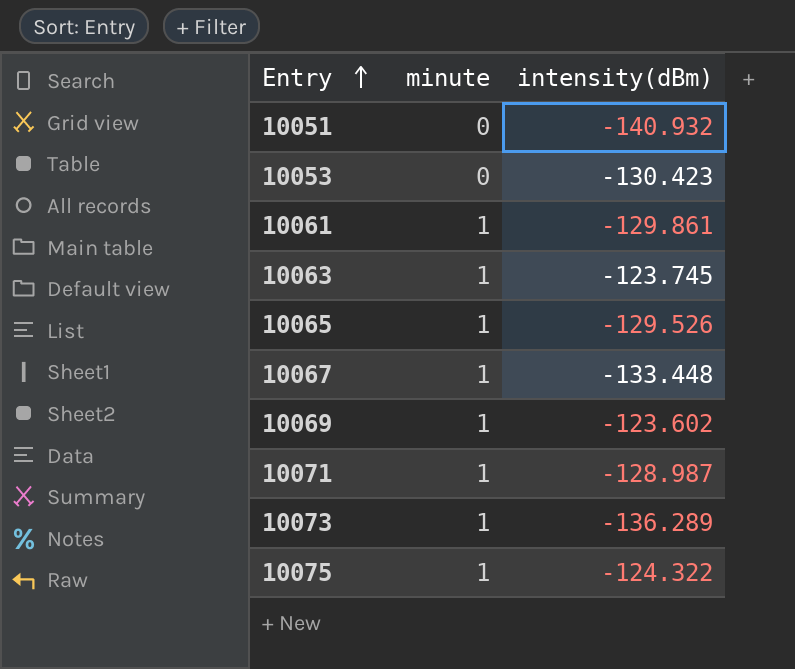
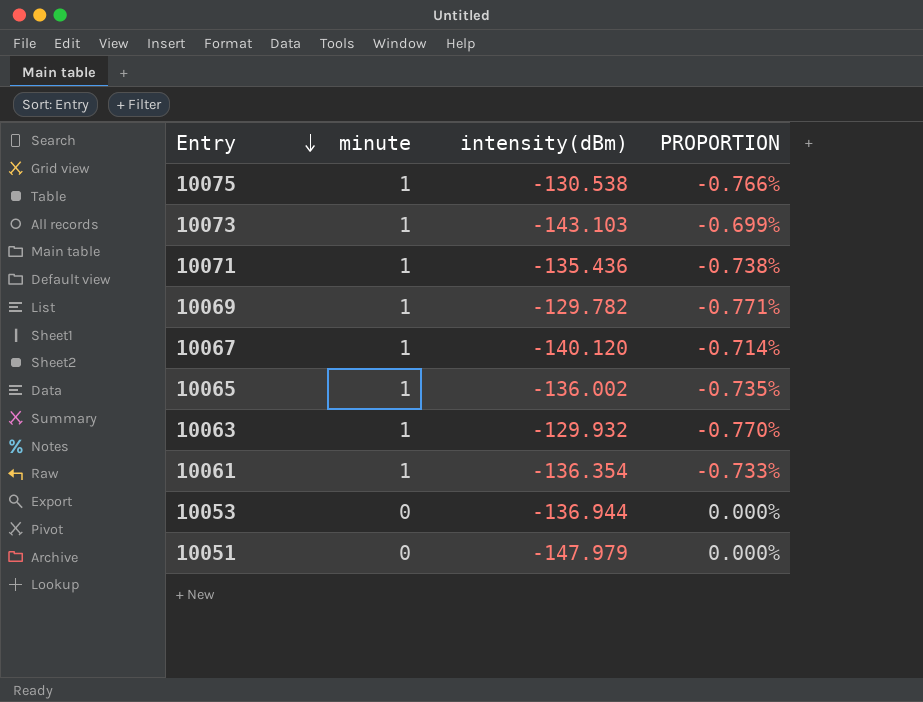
row order: Entry ascending -> Entry descending
column PROPORTION | formula: none -> [minute] / [intensity(dBm)]
10075 | intensity(dBm): -124.322 -> -130.538
10073 | intensity(dBm): -136.289 -> -143.103
10071 | intensity(dBm): -128.987 -> -135.436
10069 | intensity(dBm): -123.602 -> -129.782
10067 | intensity(dBm): -133.448 -> -140.120
10065 | intensity(dBm): -129.526 -> -136.002
10063 | intensity(dBm): -123.745 -> -129.932
10061 | intensity(dBm): -129.861 -> -136.354
10053 | intensity(dBm): -130.423 -> -136.944
10051 | intensity(dBm): -140.932 -> -147.979

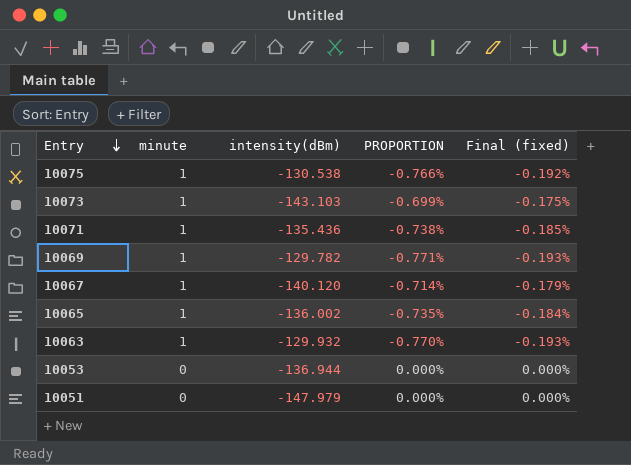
column Final (fixed) | formula: none -> [PROPORTION] * 0.25
row 10061: 1 | -136.354 | -0.733% -> none

